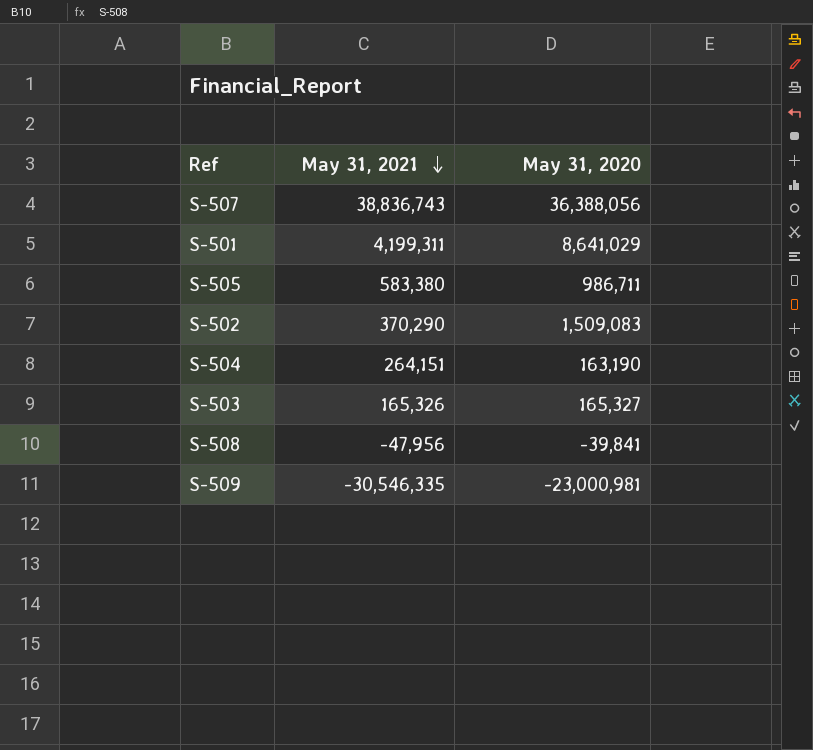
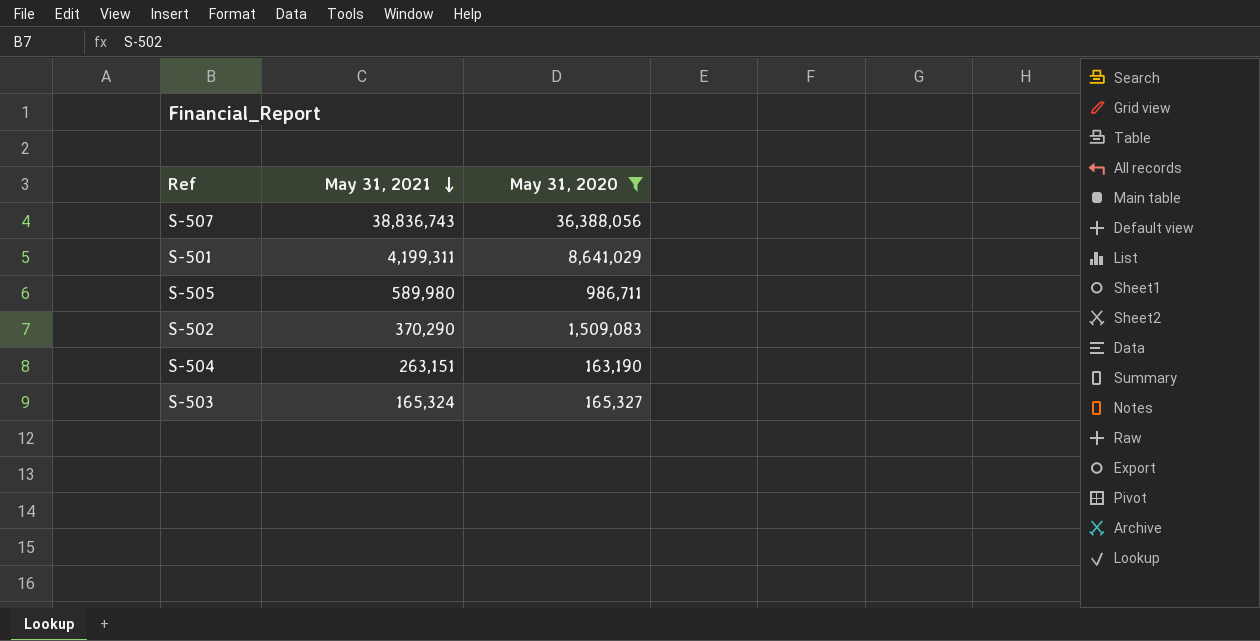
filter: none -> May 31, 2020 >= 163,190
S-505 | May 31, 2021: 583,380 -> 589,980
S-504 | May 31, 2021: 264,151 -> 263,151
S-503 | May 31, 2021: 165,326 -> 165,324

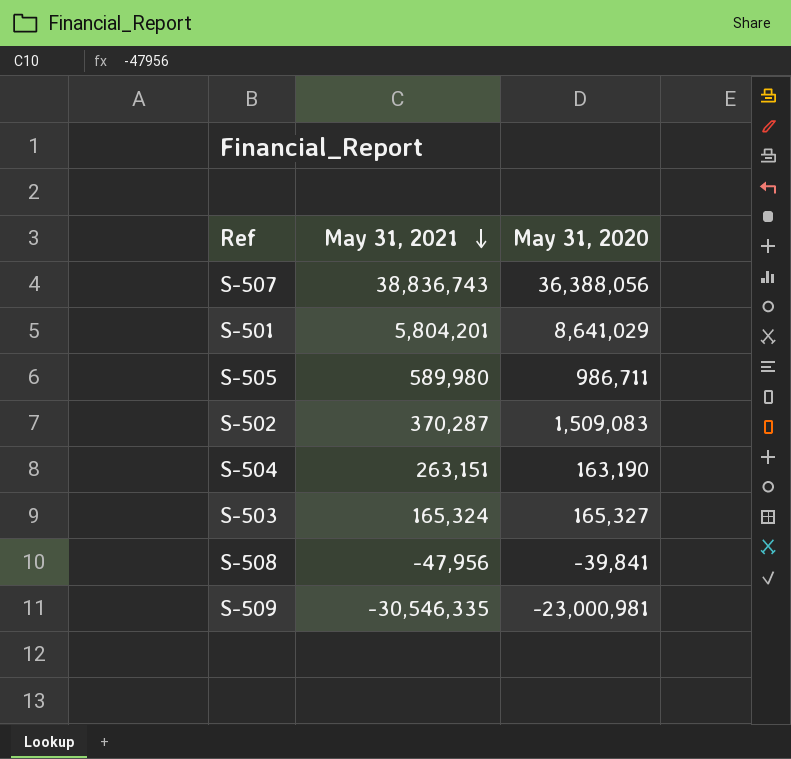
filter: May 31, 2020 >= 163,190 -> none
S-501 | May 31, 2021: 4,199,311 -> 5,804,201
S-502 | May 31, 2021: 370,290 -> 370,287

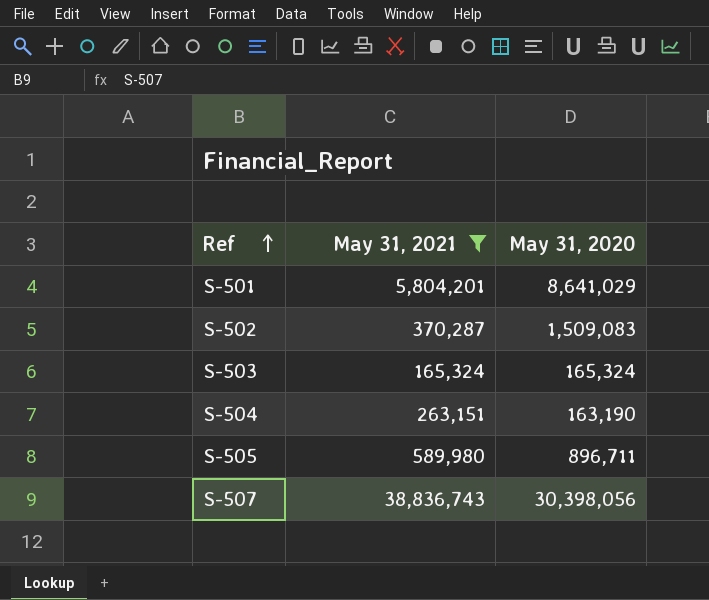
filter: none -> May 31, 2021 >= 165,324
row order: May 31, 2021 descending -> Ref ascending
S-503 | May 31, 2020: 165,327 -> 165,324
S-505 | May 31, 2020: 986,711 -> 896,711
S-507 | May 31, 2020: 36,388,056 -> 30,398,056

